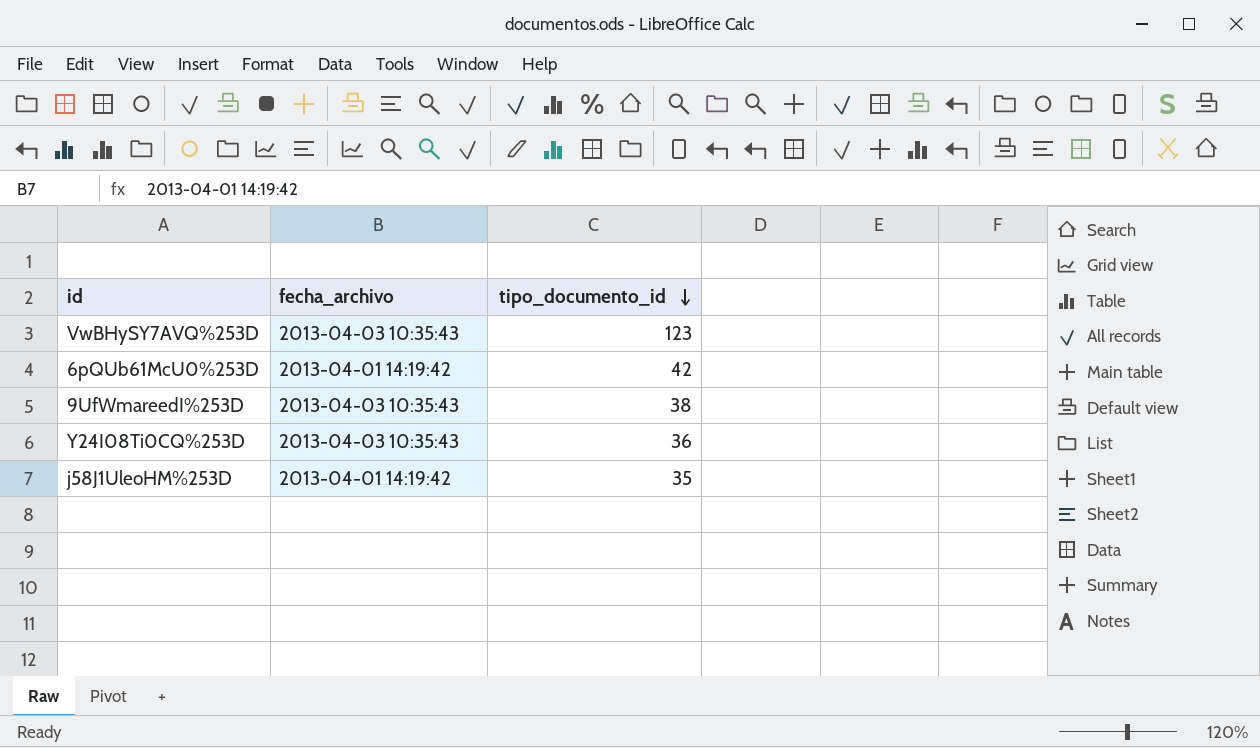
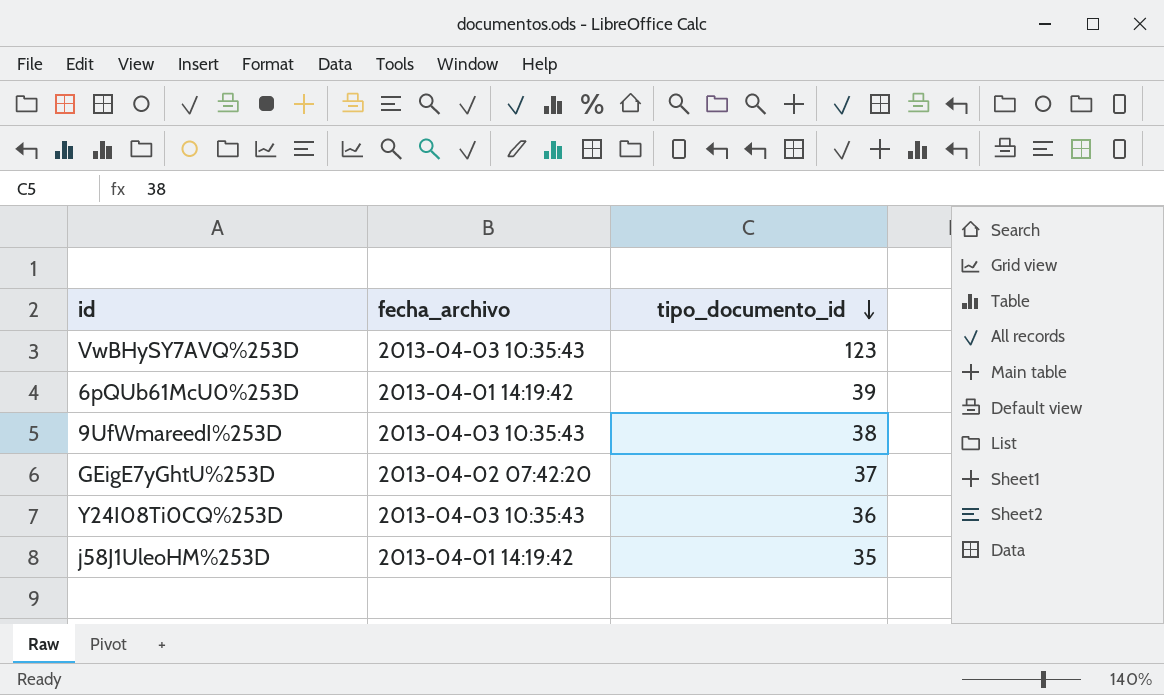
6pQUb61McU0%253D | tipo_documento_id: 42 -> 39
row GEigE7yGhtU%253D: none -> 2013-04-02 07:42:20 | 37

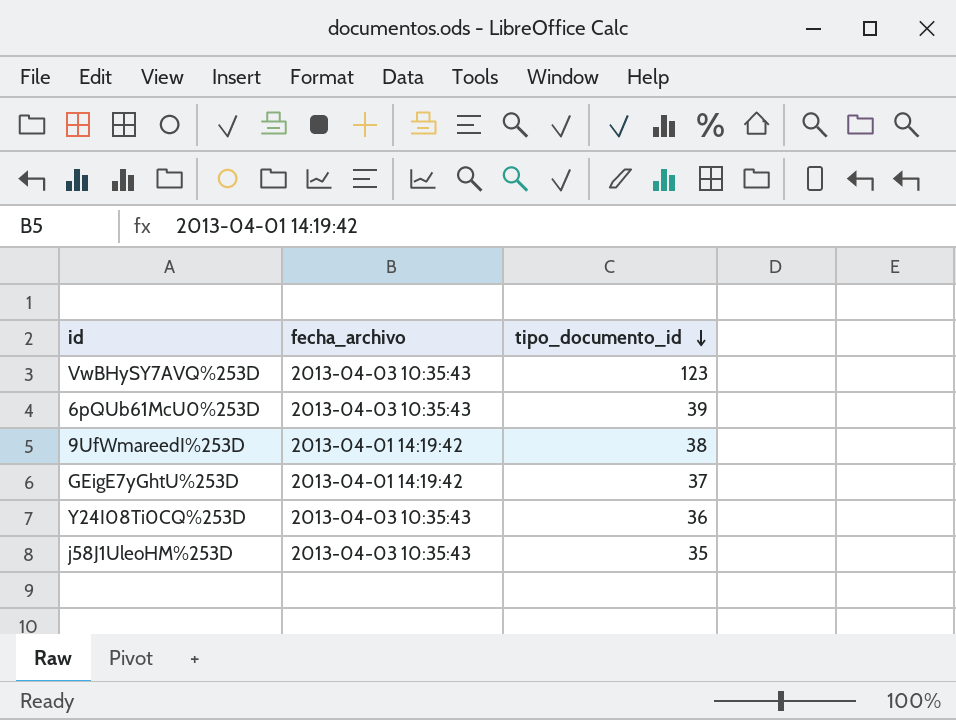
6pQUb61McU0%253D | fecha_archivo: 2013-04-01 14:19:42 -> 2013-04-03 10:35:43
9UfWmareedI%253D | fecha_archivo: 2013-04-03 10:35:43 -> 2013-04-01 14:19:42
GEigE7yGhtU%253D | fecha_archivo: 2013-04-02 07:42:20 -> 2013-04-01 14:19:42
j58J1UleoHM%253D | fecha_archivo: 2013-04-01 14:19:42 -> 2013-04-03 10:35:43

